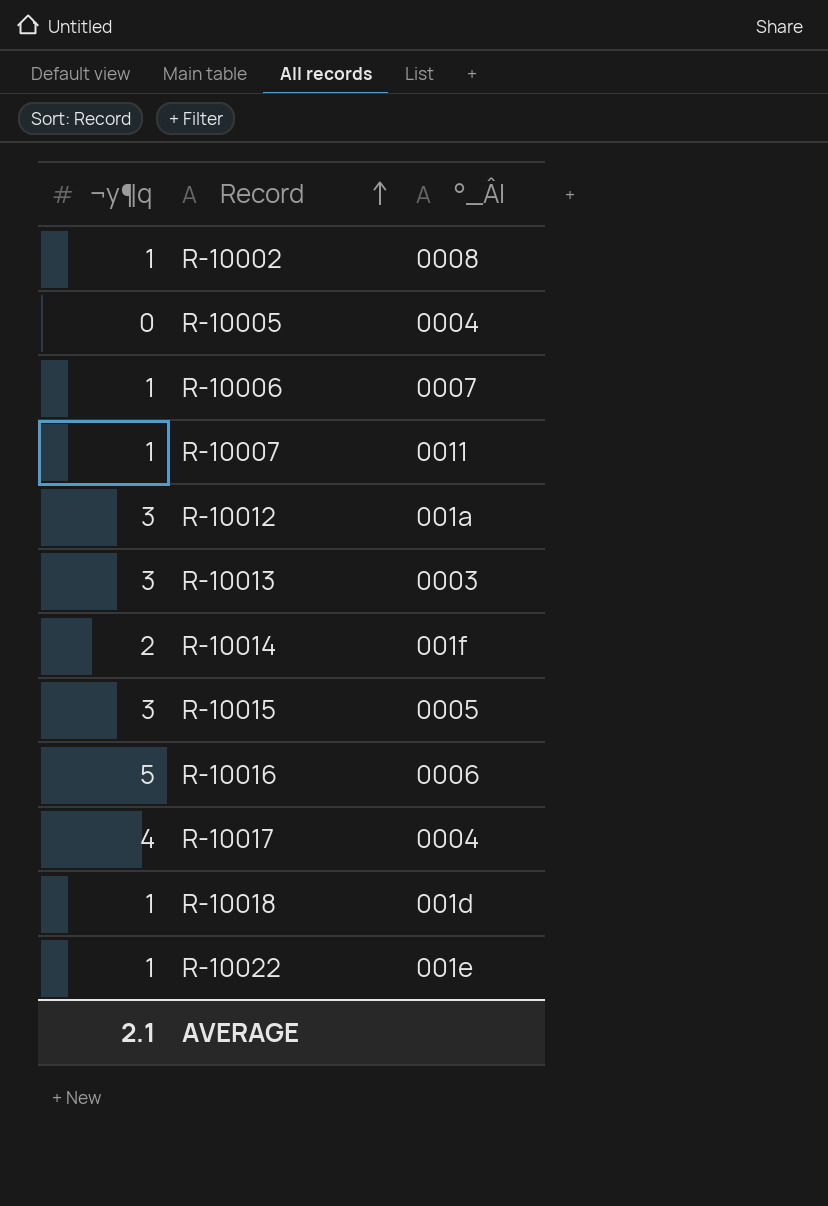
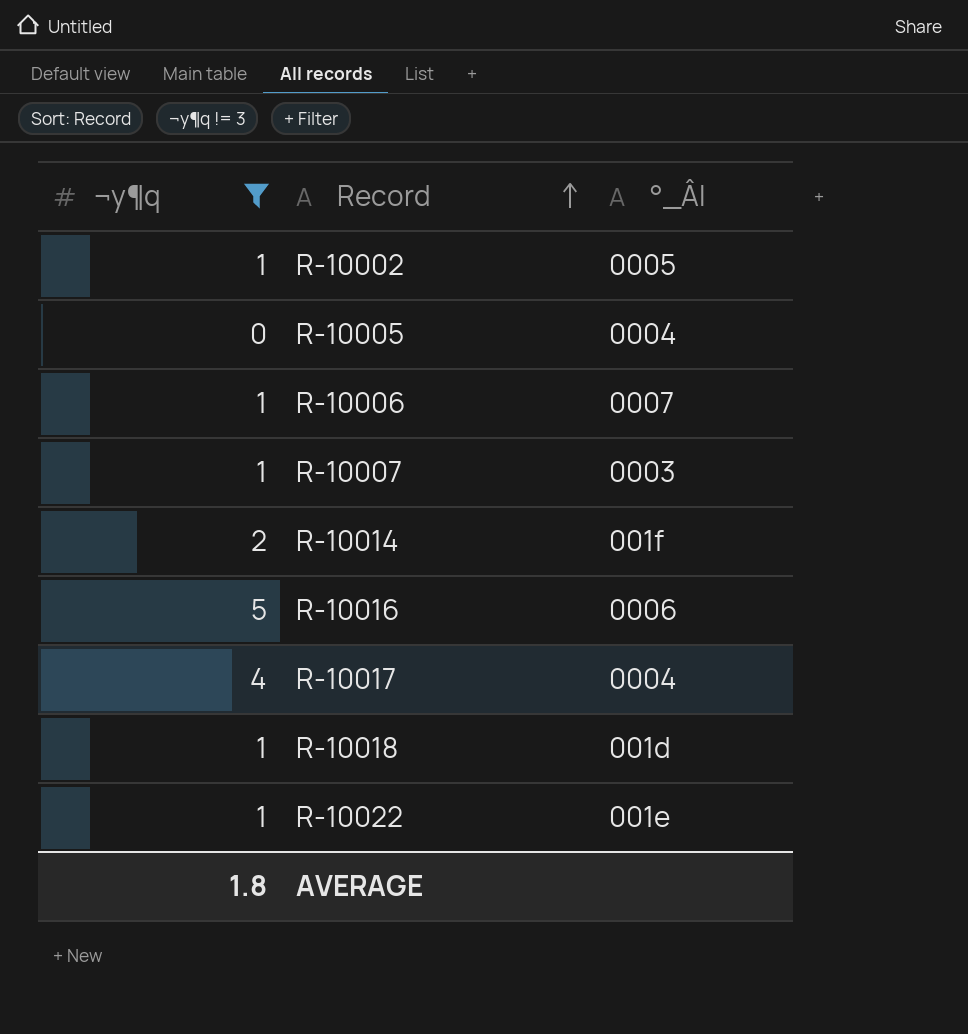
filter: none -> ¬y¶q != 3
R-10002 | °_ÂI: 0008 -> 0005
R-10007 | °_ÂI: 0011 -> 0003
AVERAGE | ¬y¶q: 2.1 -> 1.8

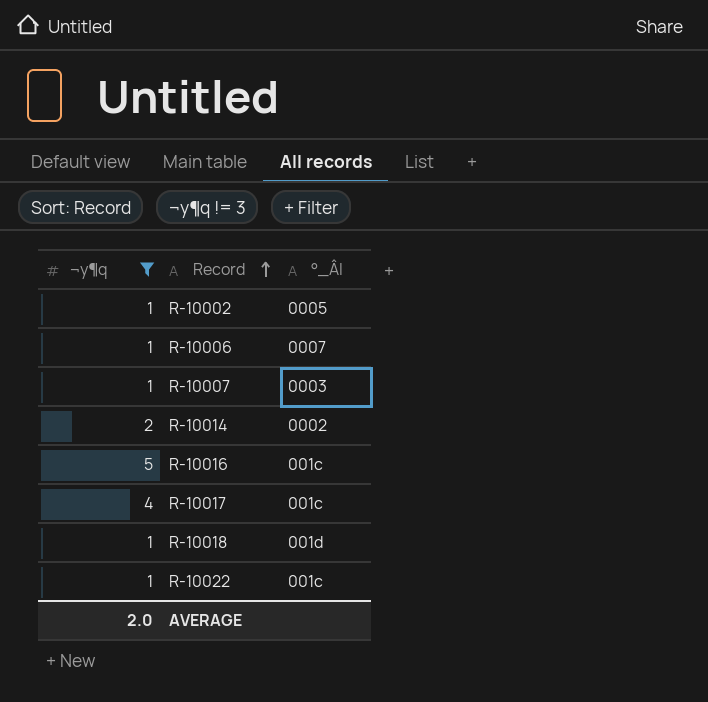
row R-10005: 0 | 0004 -> none
R-10014 | °_ÂI: 001f -> 0002
R-10016 | °_ÂI: 0006 -> 001c
R-10017 | °_ÂI: 0004 -> 001c
R-10022 | °_ÂI: 001e -> 001c
AVERAGE | ¬y¶q: 1.8 -> 2.0

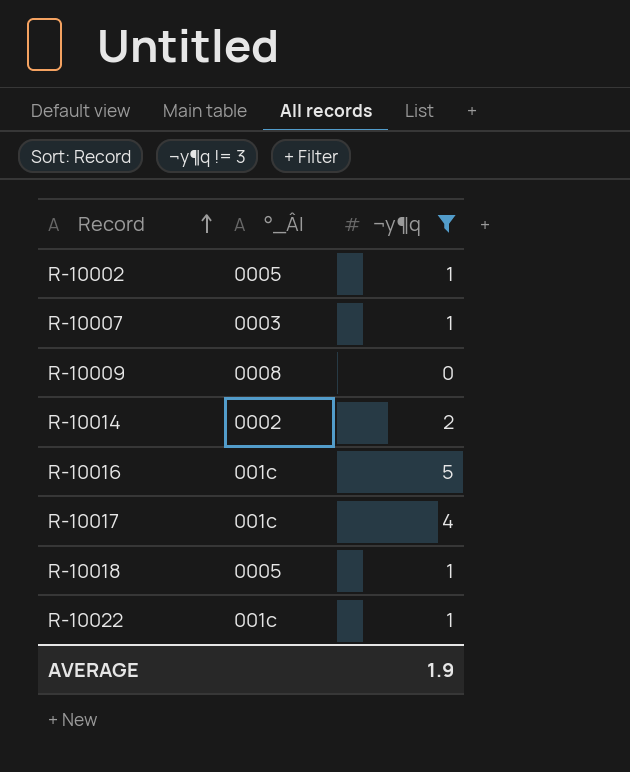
column ¬y¶q | position: 1 -> 3
row R-10006: 1 | 0007 -> none
row R-10009: none -> 0008 | 0
R-10018 | °_ÂI: 001d -> 0005
AVERAGE | ¬y¶q: 2.0 -> 1.9

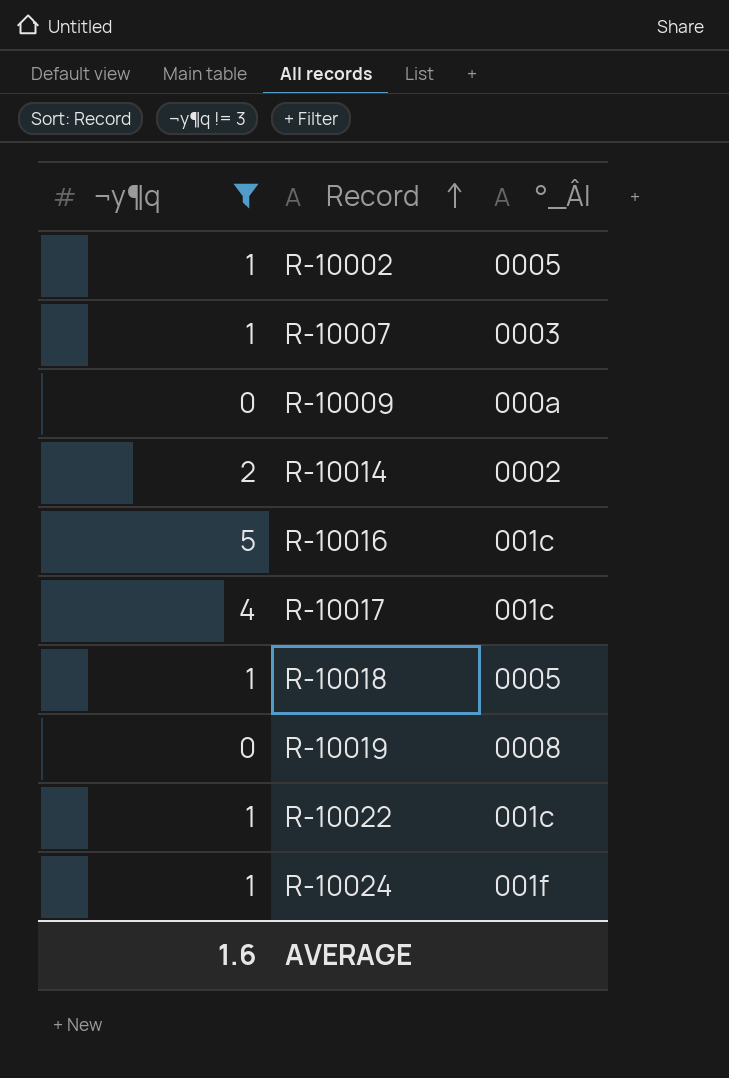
column ¬y¶q | position: 3 -> 1
R-10009 | °_ÂI: 0008 -> 000a
row R-10019: none -> 0 | 0008
row R-10024: none -> 1 | 001f
AVERAGE | ¬y¶q: 1.9 -> 1.6

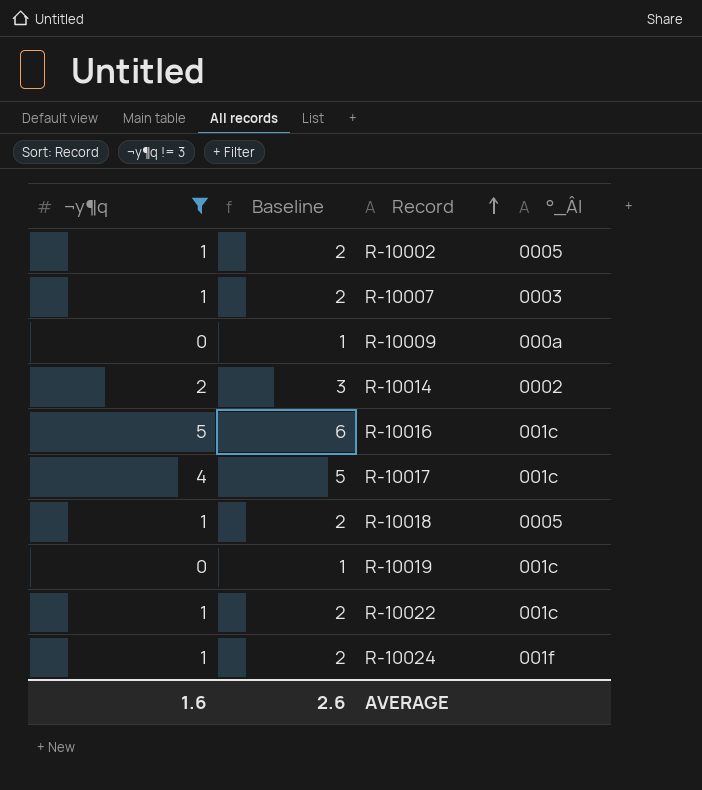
column Baseline | formula: none -> [¬y¶q] + 1
R-10019 | °_ÂI: 0008 -> 001c

